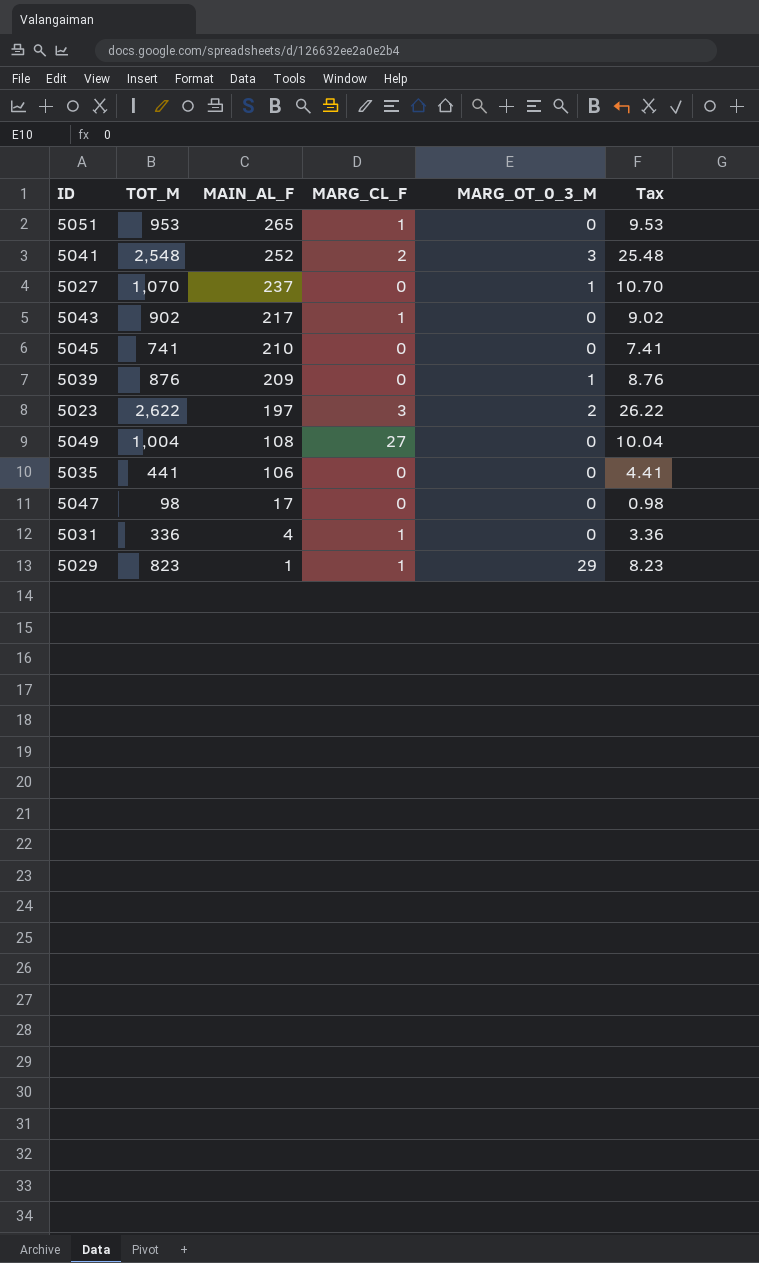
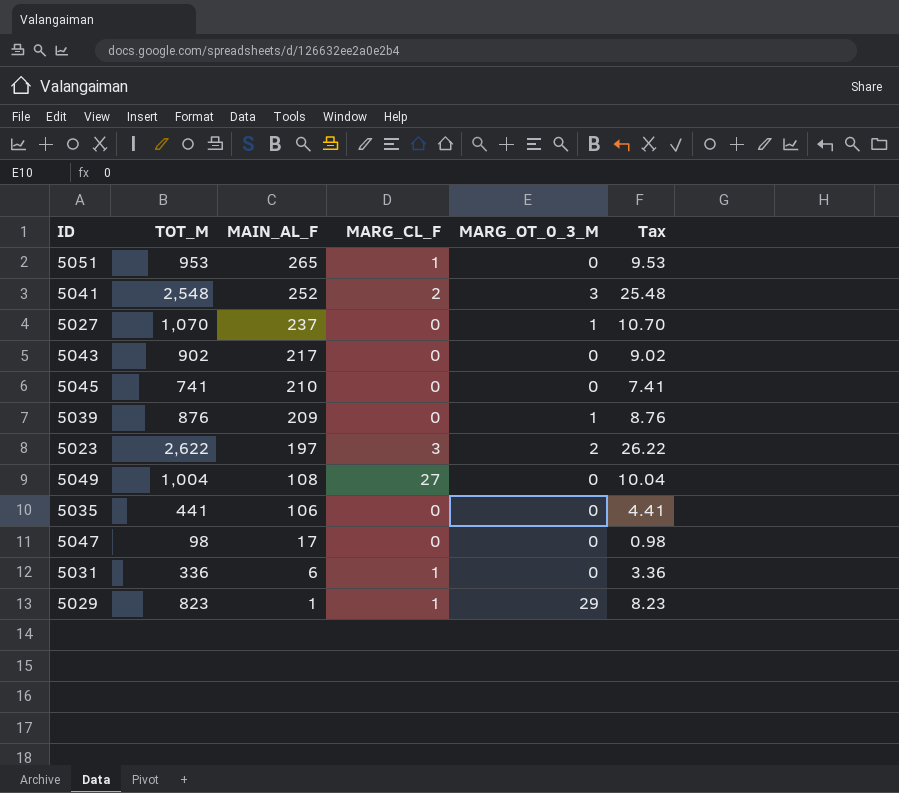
5043 | MARG_CL_F: 1 -> 0
5031 | MAIN_AL_F: 4 -> 6

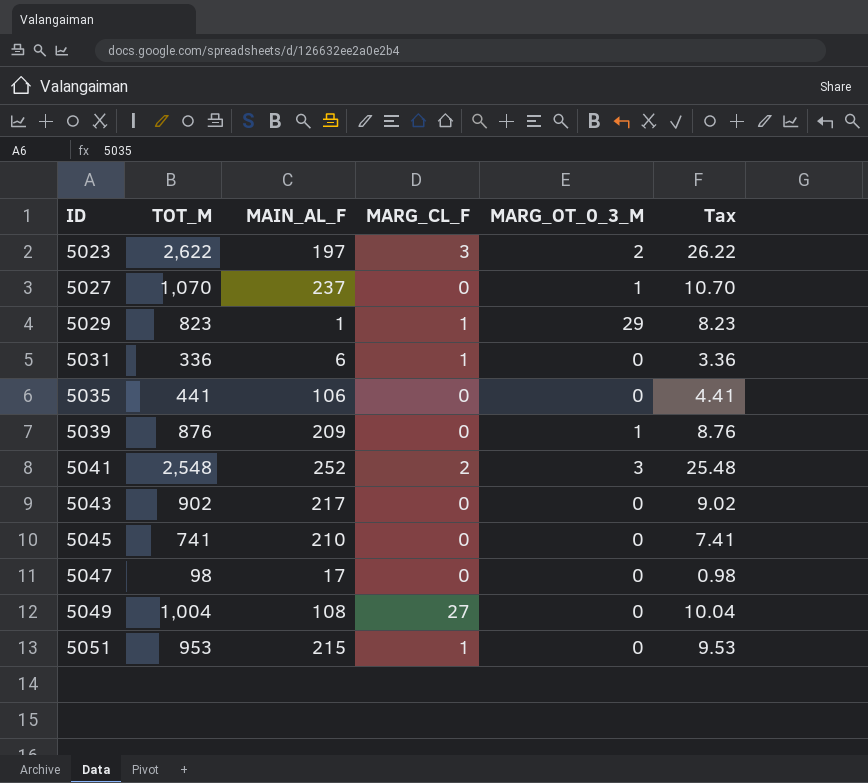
row order: MAIN_AL_F descending -> ID ascending
5051 | MAIN_AL_F: 265 -> 215

